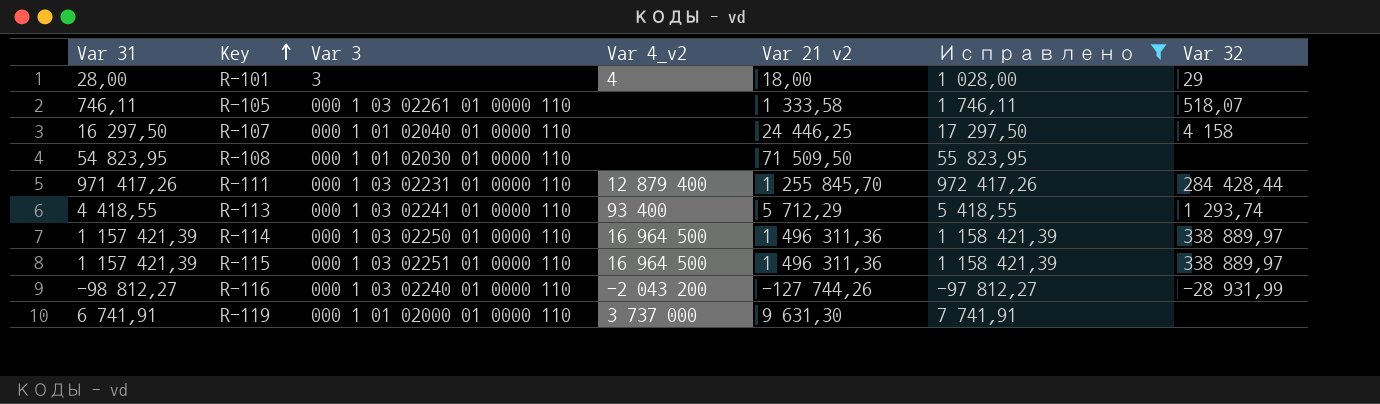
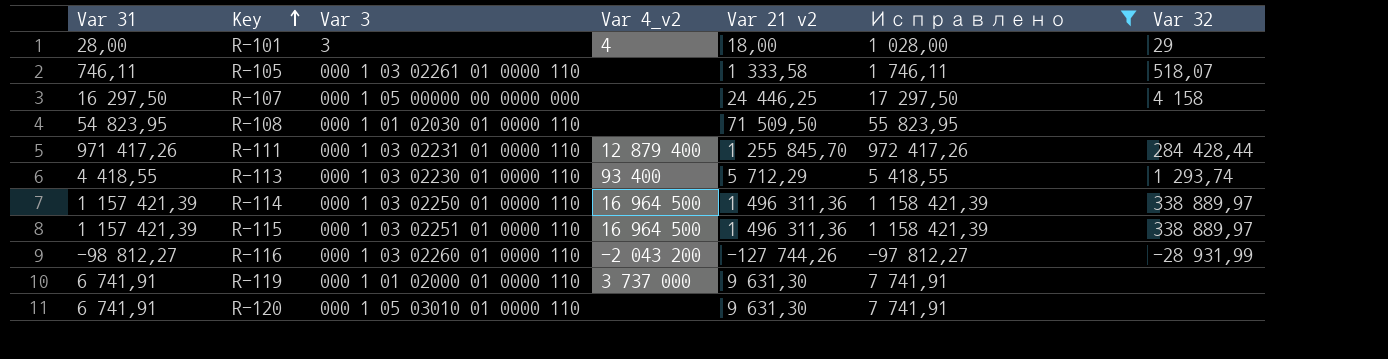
R-107 | Var 3: 000 1 01 02040 01 0000 110 -> 000 1 05 00000 00 0000 000
R-113 | Var 3: 000 1 03 02241 01 0000 110 -> 000 1 03 02230 01 0000 110
R-116 | Var 3: 000 1 03 02240 01 0000 110 -> 000 1 03 02260 01 0000 110
row R-120: none -> 6 741,91 | 000 1 05 03010 01 0000 110 | none | 9 631,30 | 7 741,91 | none

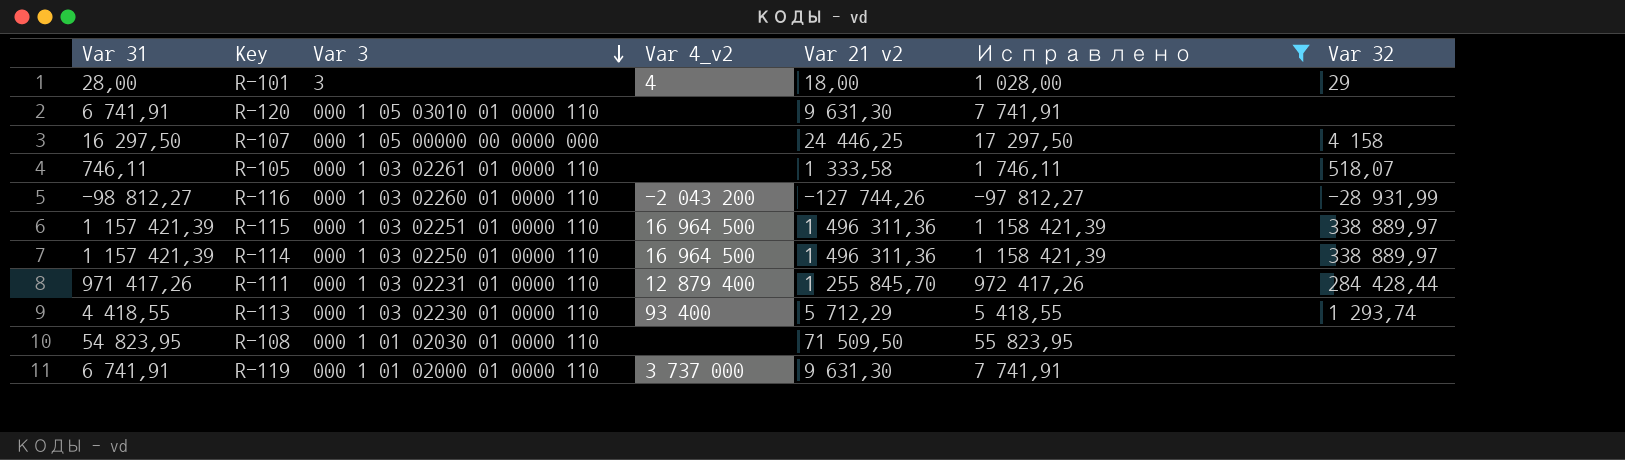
row order: Key ascending -> Var 3 descending

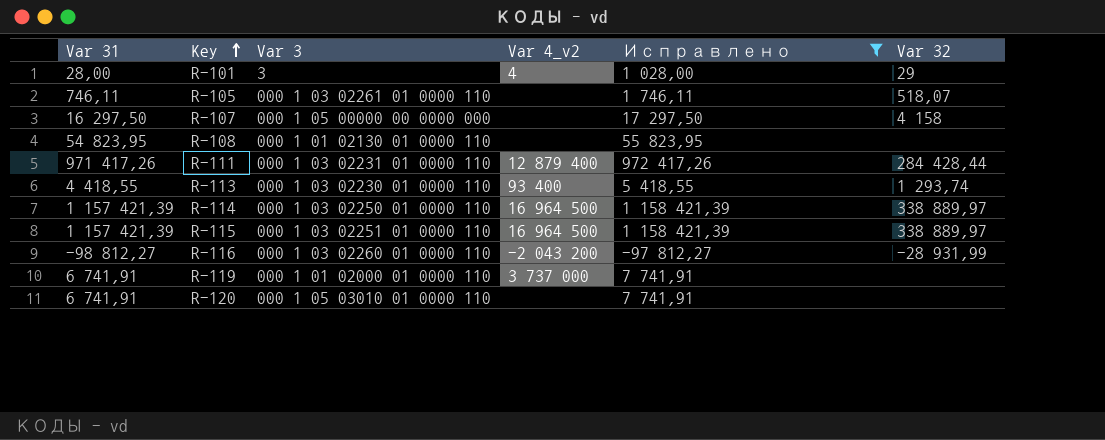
row order: Var 3 descending -> Key ascending
column Var 21 v2 | position: 5 -> none
R-108 | Var 3: 000 1 01 02030 01 0000 110 -> 000 1 01 02130 01 0000 110

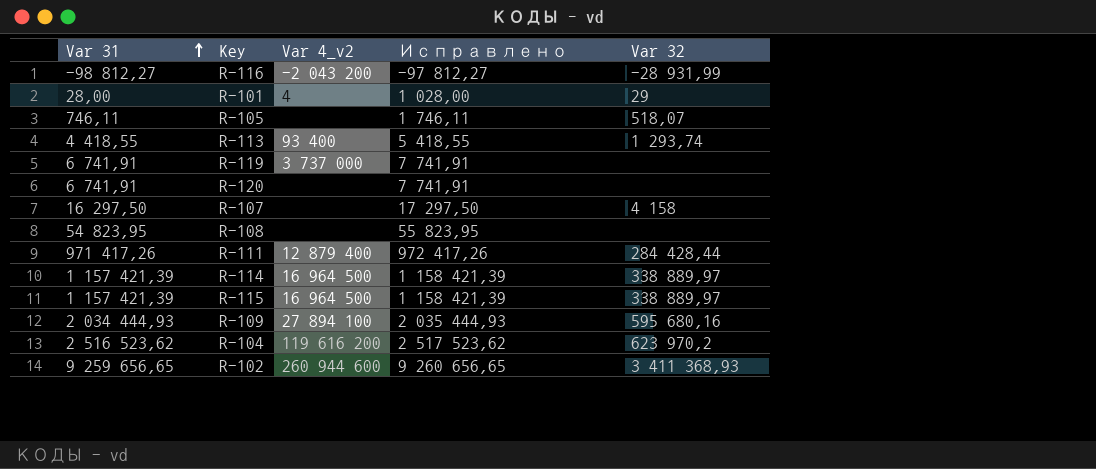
filter: Исправлено <= 1 158 421,39 -> none
row order: Key ascending -> Var 31 ascending
column Var 3 | position: 3 -> none

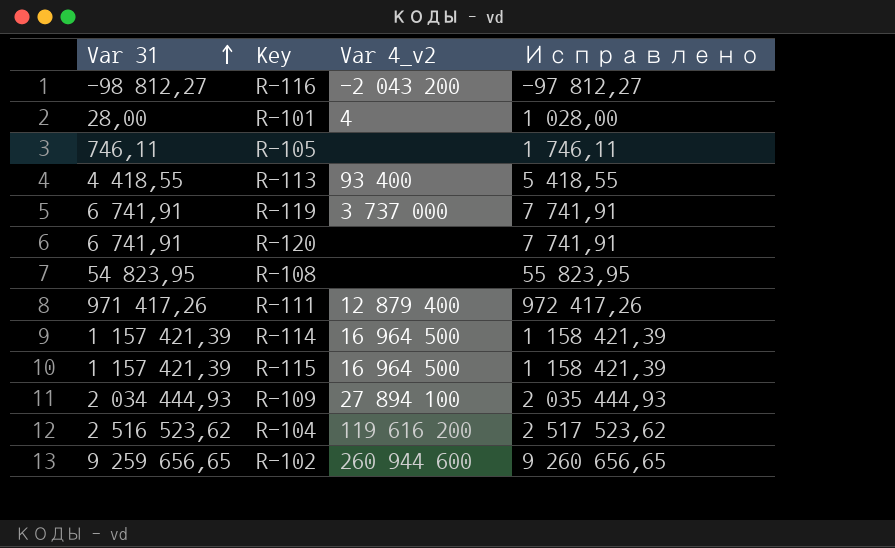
column Var 32 | position: 5 -> none
row R-107: 16 297,50 | none | 17 297,50 | 4 158 -> none

